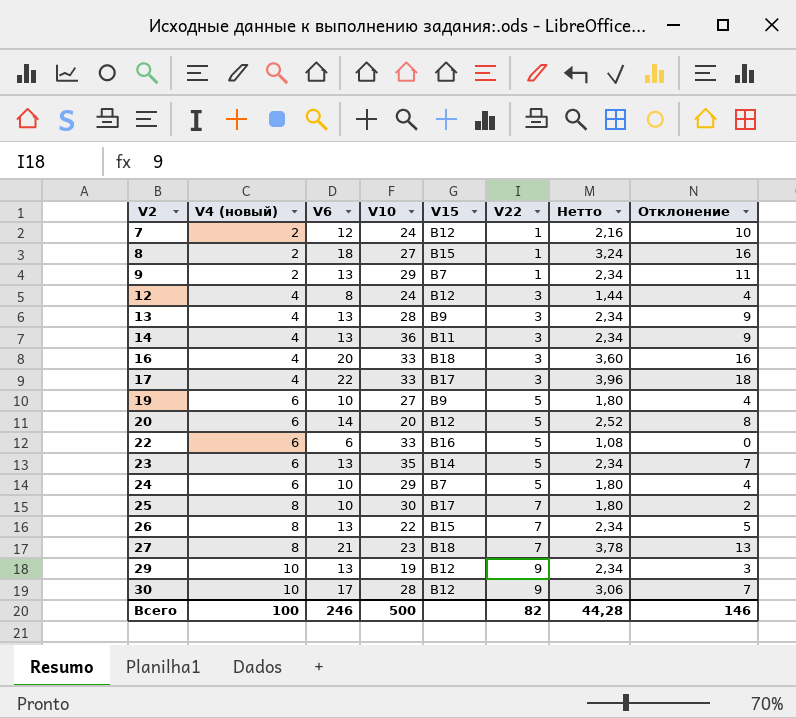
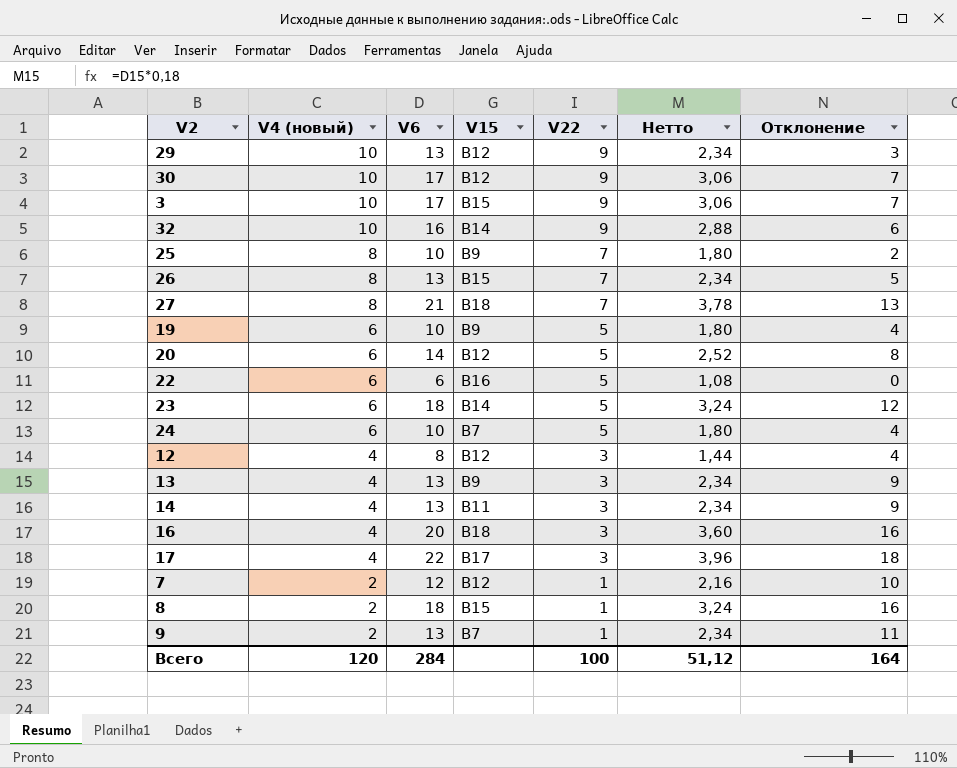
row order: V2 ascending -> V4 (новый) descending
column V10 | position: 4 -> none
row 3: none -> 10 | 17 | B15 | 9 | 3,06 | 7
row 32: none -> 10 | 16 | B14 | 9 | 2,88 | 6
25 | V15: B17 -> B9
23 | V6: 13 -> 18
23 | Нетто: 2,34 -> 3,24
23 | Отклонение: 7 -> 12
Всего | V4 (новый): 100 -> 120
Всего | V6: 246 -> 284
Всего | V22: 82 -> 100
Всего | Нетто: 44,28 -> 51,12
Всего | Отклонение: 146 -> 164

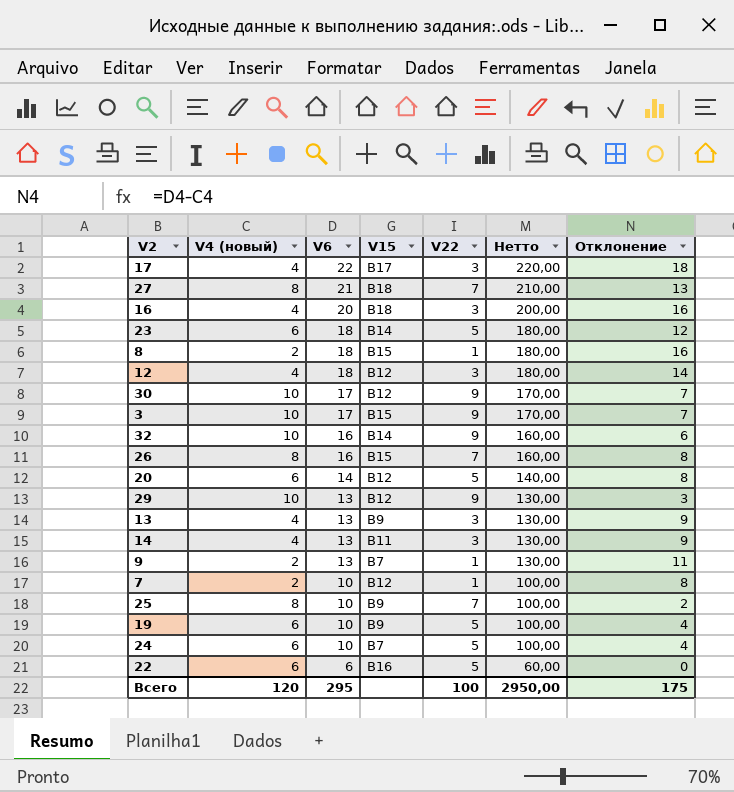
row order: V4 (новый) descending -> V6 descending
column Нетто | formula: [V6] * 0,18 -> [V6] * 10
12 | V6: 8 -> 18
12 | Отклонение: 4 -> 14
26 | V6: 13 -> 16
26 | Отклонение: 5 -> 8
7 | V6: 12 -> 10
7 | Отклонение: 10 -> 8
Всего | V6: 284 -> 295
Всего | Нетто: 51,12 -> 2950,00
Всего | Отклонение: 164 -> 175

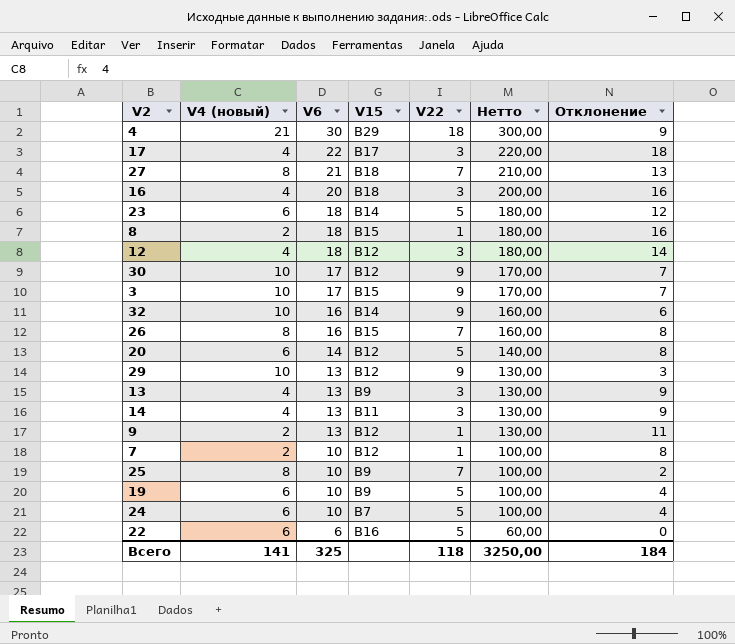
row 4: none -> 21 | 30 | B29 | 18 | 300,00 | 9
9 | V15: B7 -> B12
Всего | V4 (новый): 120 -> 141
Всего | V6: 295 -> 325
Всего | V22: 100 -> 118
Всего | Нетто: 2950,00 -> 3250,00
Всего | Отклонение: 175 -> 184

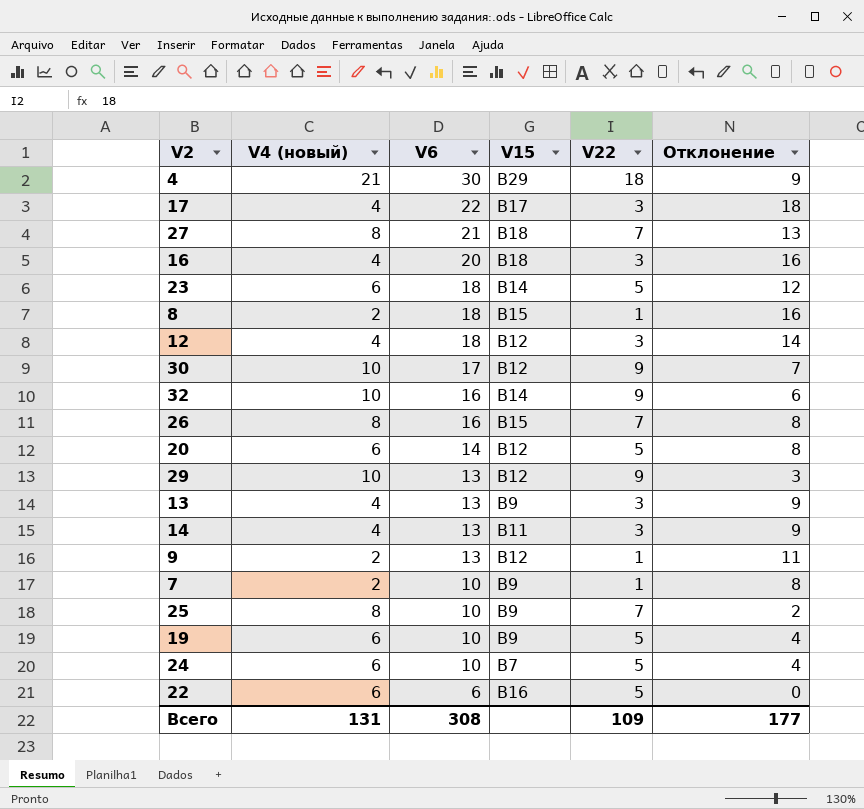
column Нетто | formula: [V6] * 10 -> none
row 3: 10 | 17 | B15 | 9 | 170,00 | 7 -> none
7 | V15: B12 -> B9
Всего | V4 (новый): 141 -> 131
Всего | V6: 325 -> 308
Всего | V22: 118 -> 109
Всего | Отклонение: 184 -> 177

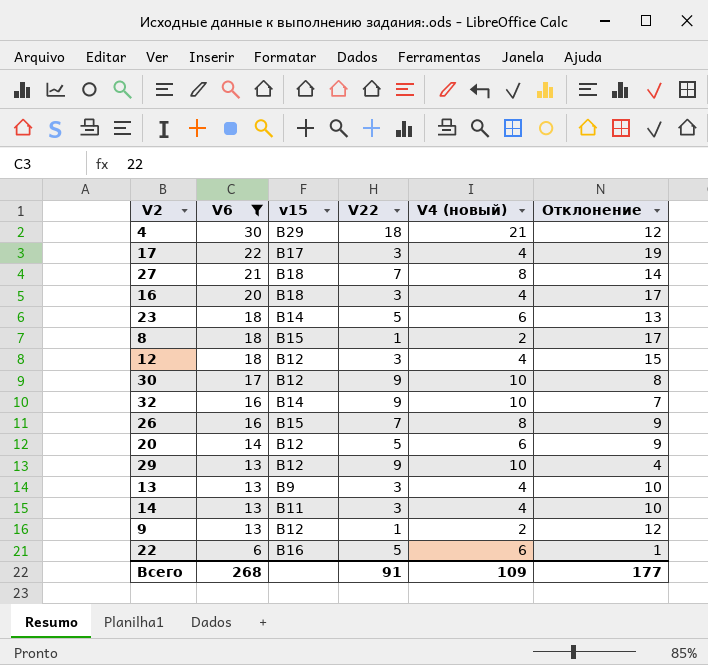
filter: none -> V6 != 10
column name: V15 -> v15
column V4 (новый) | position: 2 -> 5
column Отклонение | formula: [V6] - [V4 (новый)] -> [V6] - [V22]
Всего | V6: 308 -> 268
Всего | V22: 109 -> 91
Всего | V4 (новый): 131 -> 109

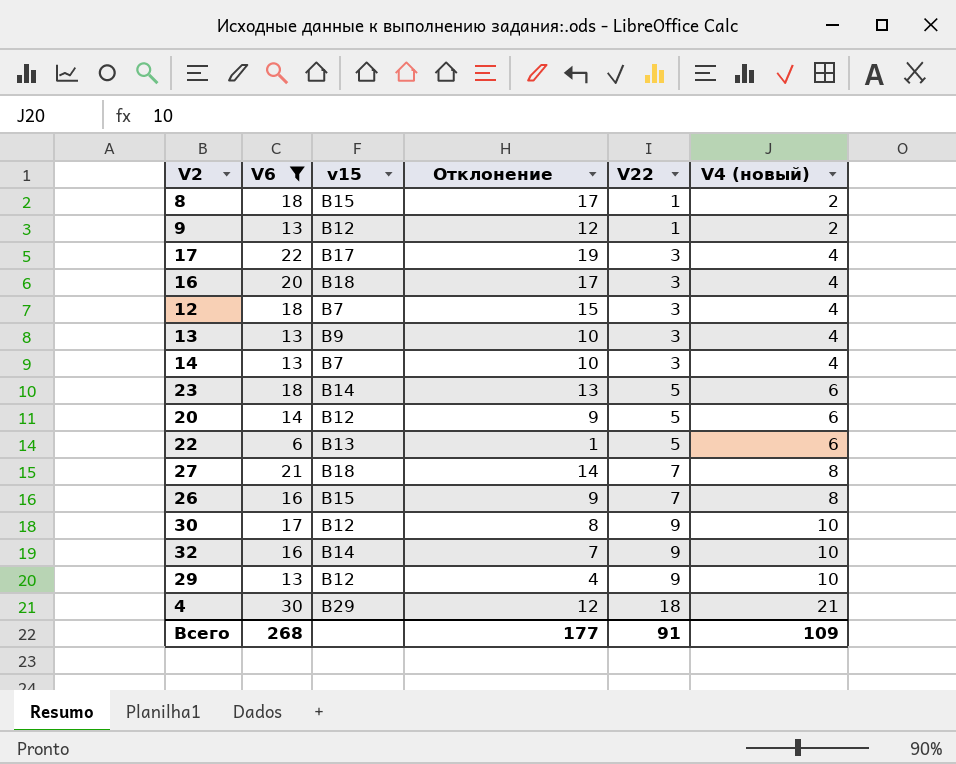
row order: V6 descending -> V22 ascending
column Отклонение | position: 6 -> 4
12 | v15: B12 -> B7
14 | v15: B11 -> B7
22 | v15: B16 -> B13

